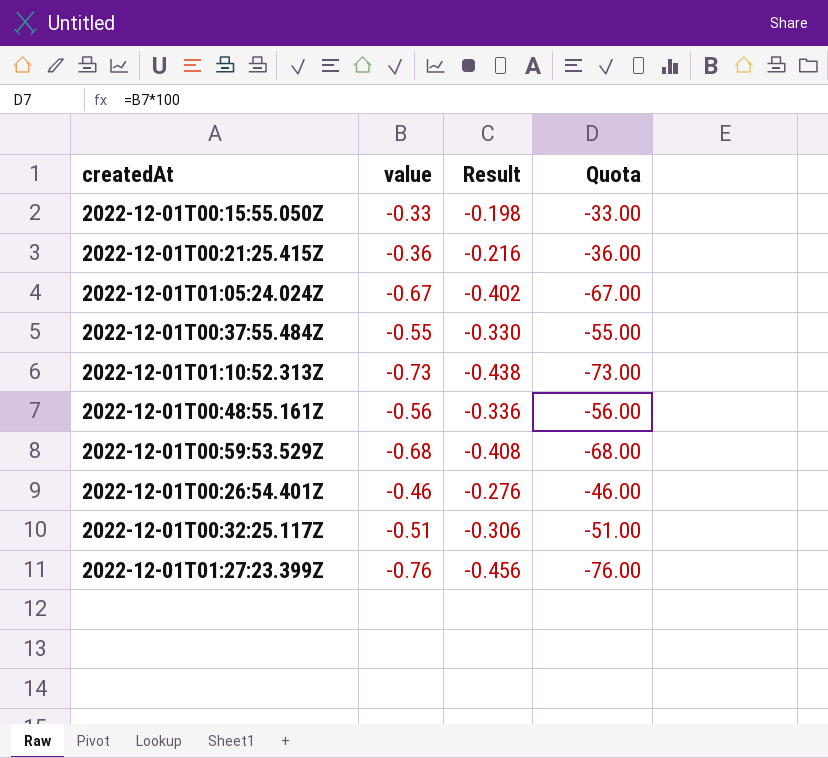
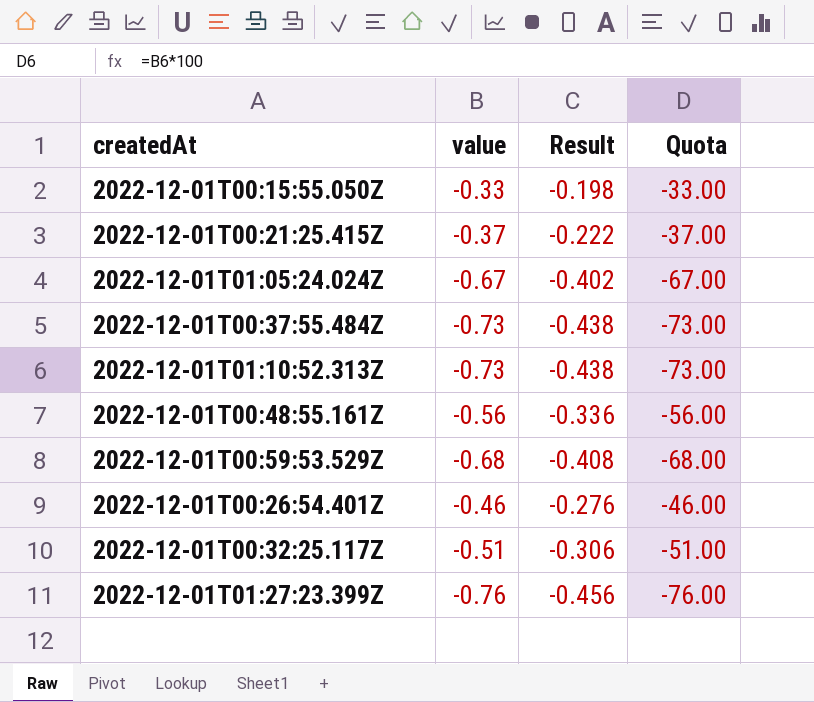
2022-12-01T00:21:25.415Z | value: -0.36 -> -0.37
2022-12-01T00:21:25.415Z | Result: -0.216 -> -0.222
2022-12-01T00:21:25.415Z | Quota: -36.00 -> -37.00
2022-12-01T00:37:55.484Z | value: -0.55 -> -0.73
2022-12-01T00:37:55.484Z | Result: -0.330 -> -0.438
2022-12-01T00:37:55.484Z | Quota: -55.00 -> -73.00

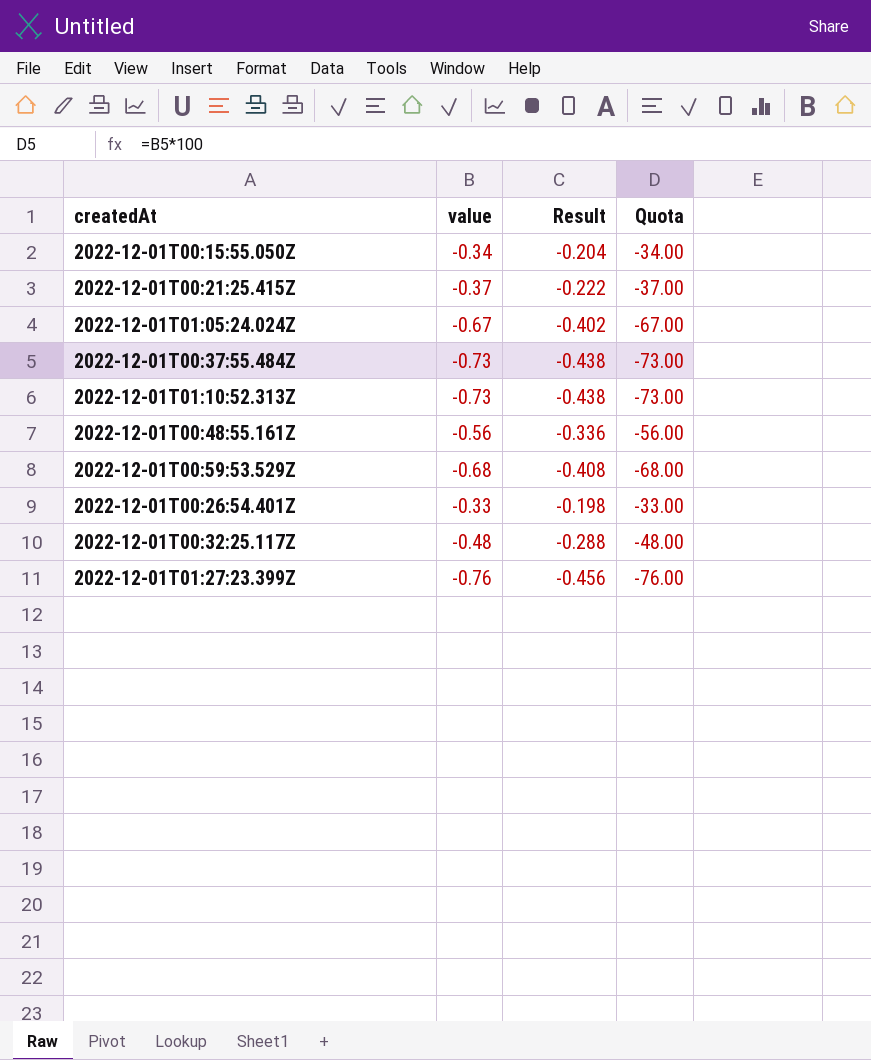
2022-12-01T00:15:55.050Z | value: -0.33 -> -0.34
2022-12-01T00:15:55.050Z | Result: -0.198 -> -0.204
2022-12-01T00:15:55.050Z | Quota: -33.00 -> -34.00
2022-12-01T00:26:54.401Z | value: -0.46 -> -0.33
2022-12-01T00:26:54.401Z | Result: -0.276 -> -0.198
2022-12-01T00:26:54.401Z | Quota: -46.00 -> -33.00
2022-12-01T00:32:25.117Z | value: -0.51 -> -0.48
2022-12-01T00:32:25.117Z | Result: -0.306 -> -0.288
2022-12-01T00:32:25.117Z | Quota: -51.00 -> -48.00

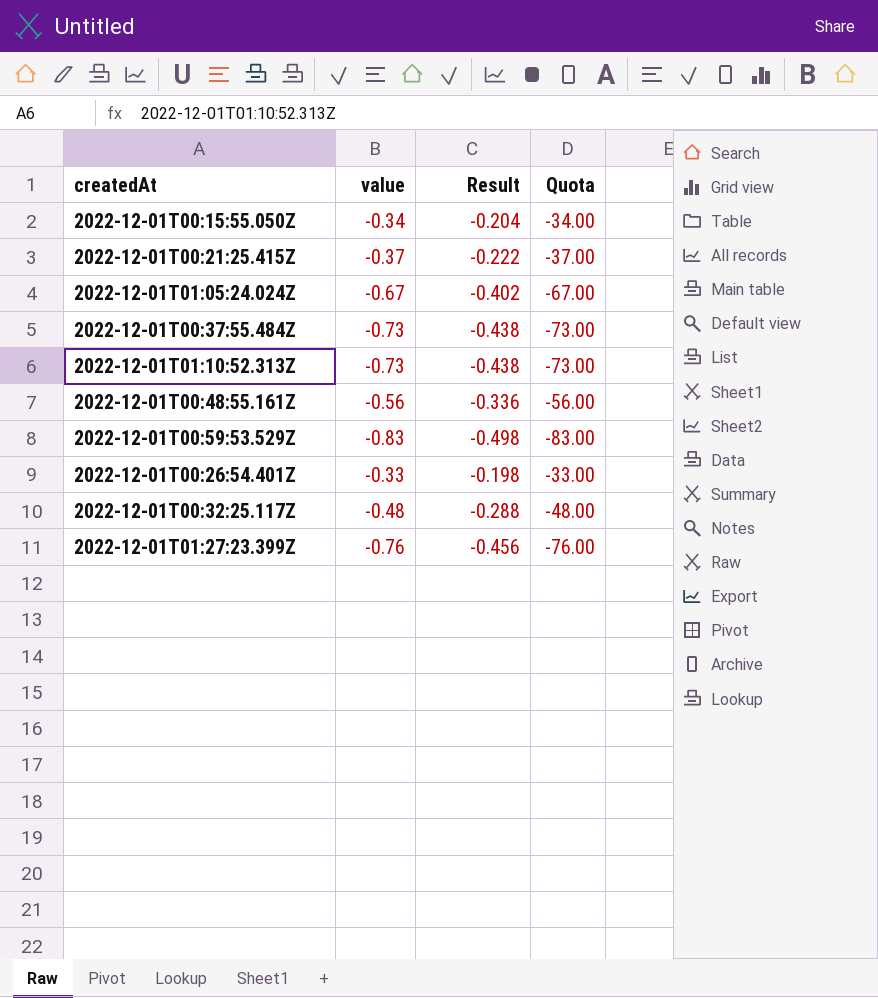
2022-12-01T00:59:53.529Z | value: -0.68 -> -0.83
2022-12-01T00:59:53.529Z | Result: -0.408 -> -0.498
2022-12-01T00:59:53.529Z | Quota: -68.00 -> -83.00

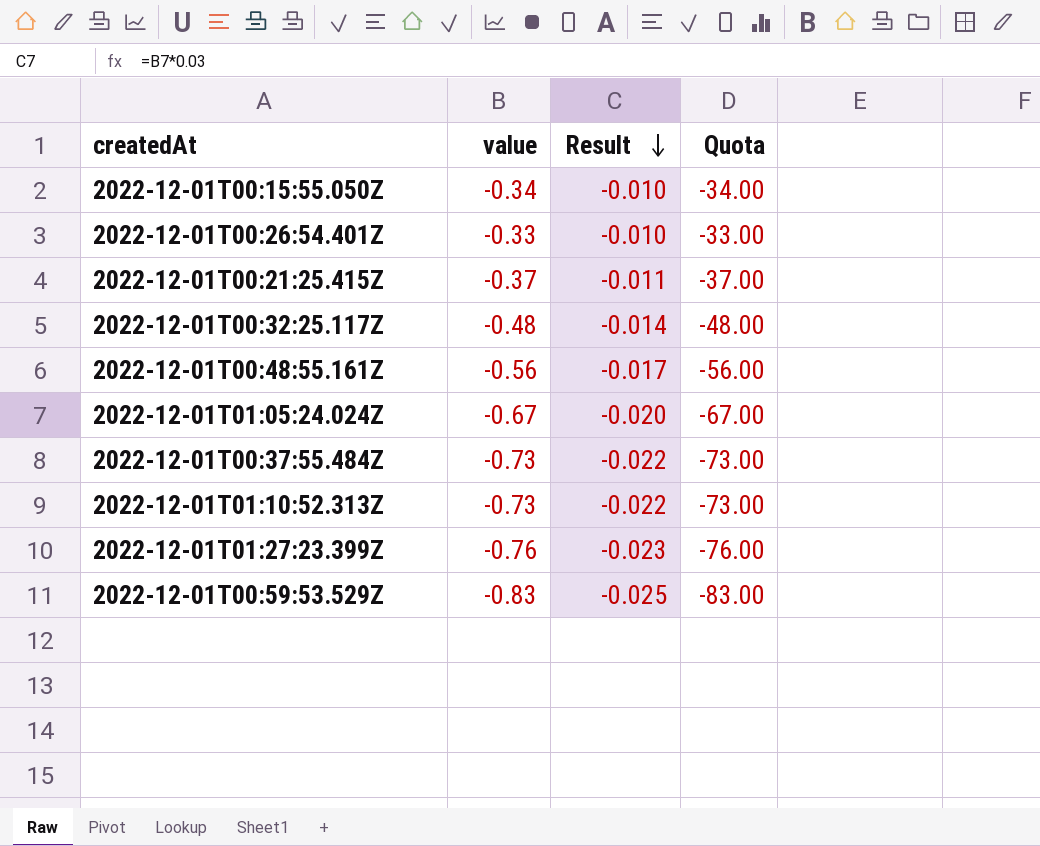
row order: none -> Result descending
column Result | formula: [value] * 0.6 -> [value] * 0.03

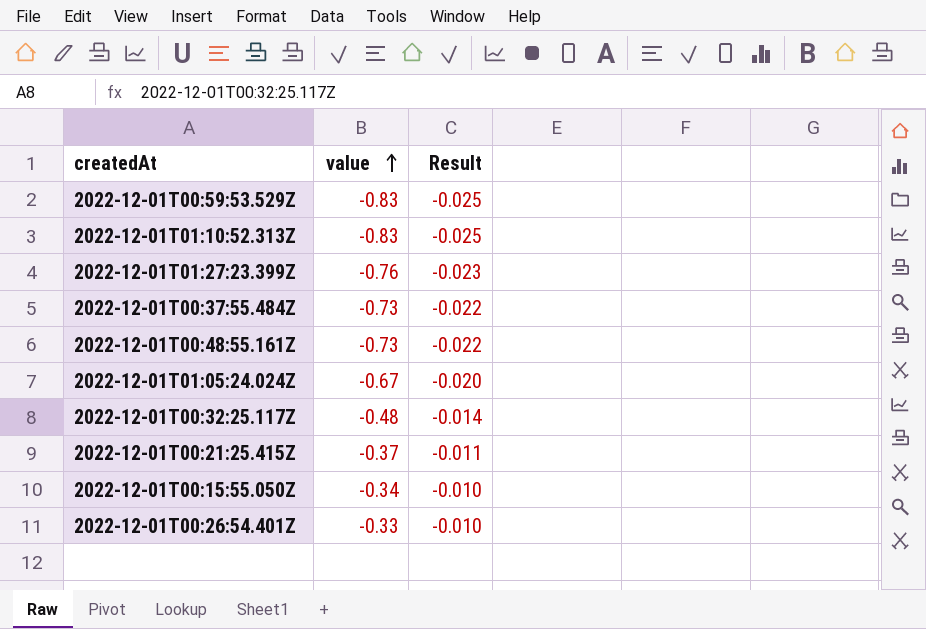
row order: Result descending -> value ascending
column Quota | formula: [value] * 100 -> none
2022-12-01T01:10:52.313Z | value: -0.73 -> -0.83
2022-12-01T01:10:52.313Z | Result: -0.022 -> -0.025
2022-12-01T00:48:55.161Z | value: -0.56 -> -0.73
2022-12-01T00:48:55.161Z | Result: -0.017 -> -0.022

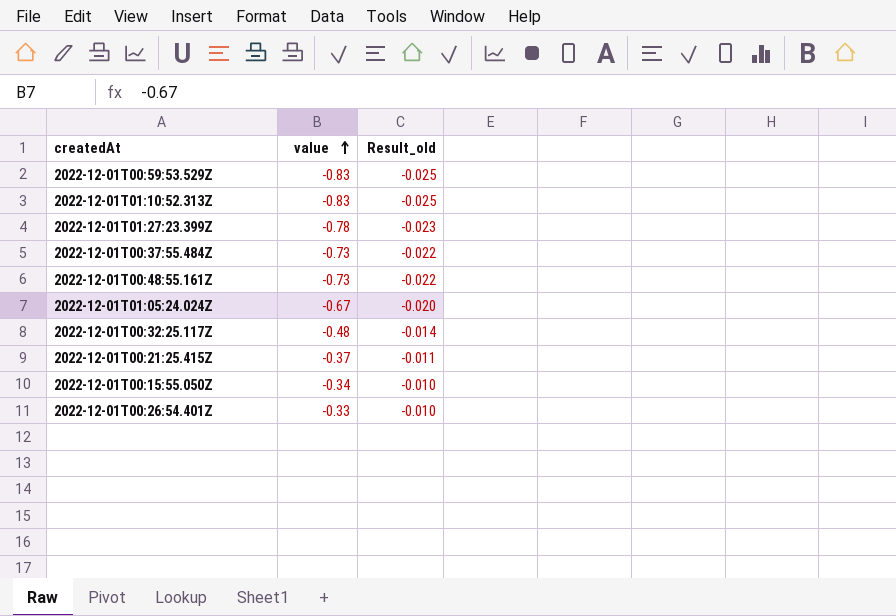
column name: Result -> Result_old
2022-12-01T01:27:23.399Z | value: -0.76 -> -0.78

